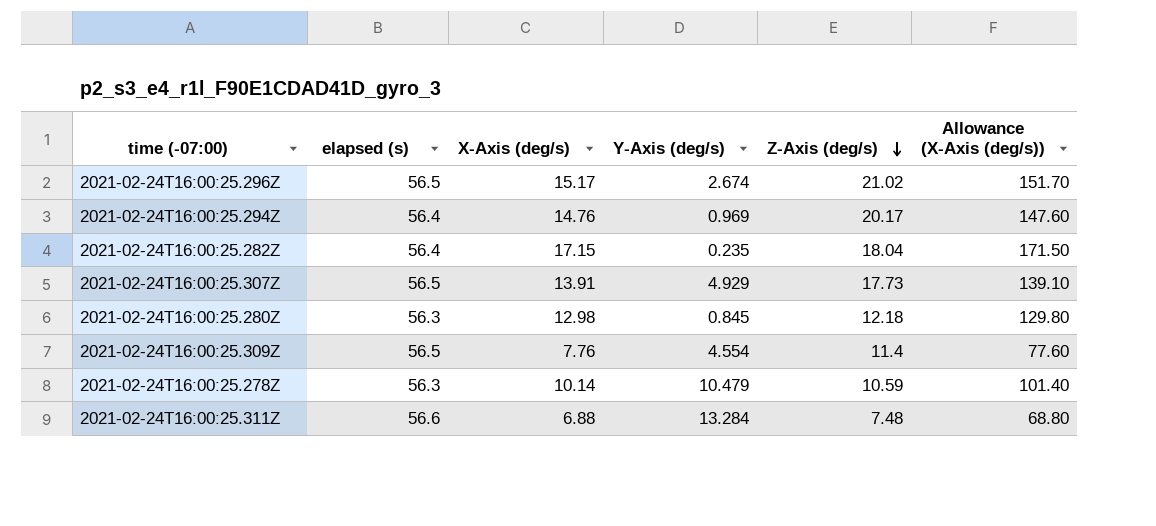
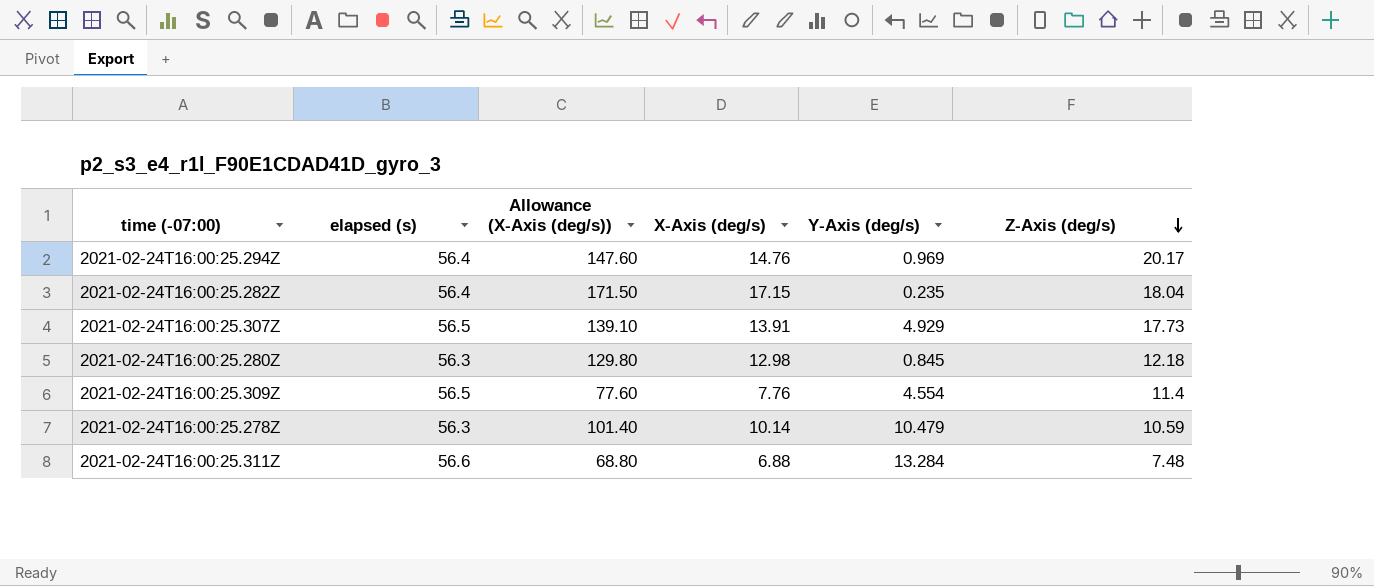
column Allowance (X-Axis (deg/s)) | position: 6 -> 3
row 2021-02-24T16:00:25.296Z: 56.5 | 15.17 | 2.674 | 21.02 | 151.70 -> none

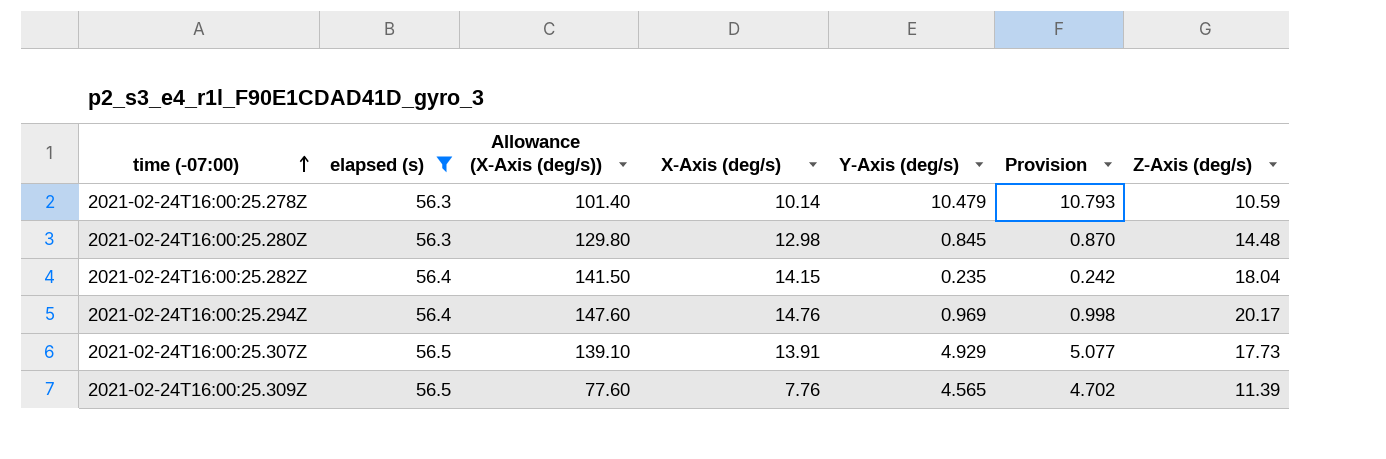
filter: none -> elapsed (s) != 56.6
row order: Z-Axis (deg/s) descending -> time (-07:00) ascending
column Provision | formula: none -> [Y-Axis (deg/s)] * 1.03
2021-02-24T16:00:25.280Z | Z-Axis (deg/s): 12.18 -> 14.48
2021-02-24T16:00:25.282Z | Allowance (X-Axis (deg/s)): 171.50 -> 141.50
2021-02-24T16:00:25.282Z | X-Axis (deg/s): 17.15 -> 14.15
2021-02-24T16:00:25.309Z | Y-Axis (deg/s): 4.554 -> 4.565
2021-02-24T16:00:25.309Z | Z-Axis (deg/s): 11.4 -> 11.39

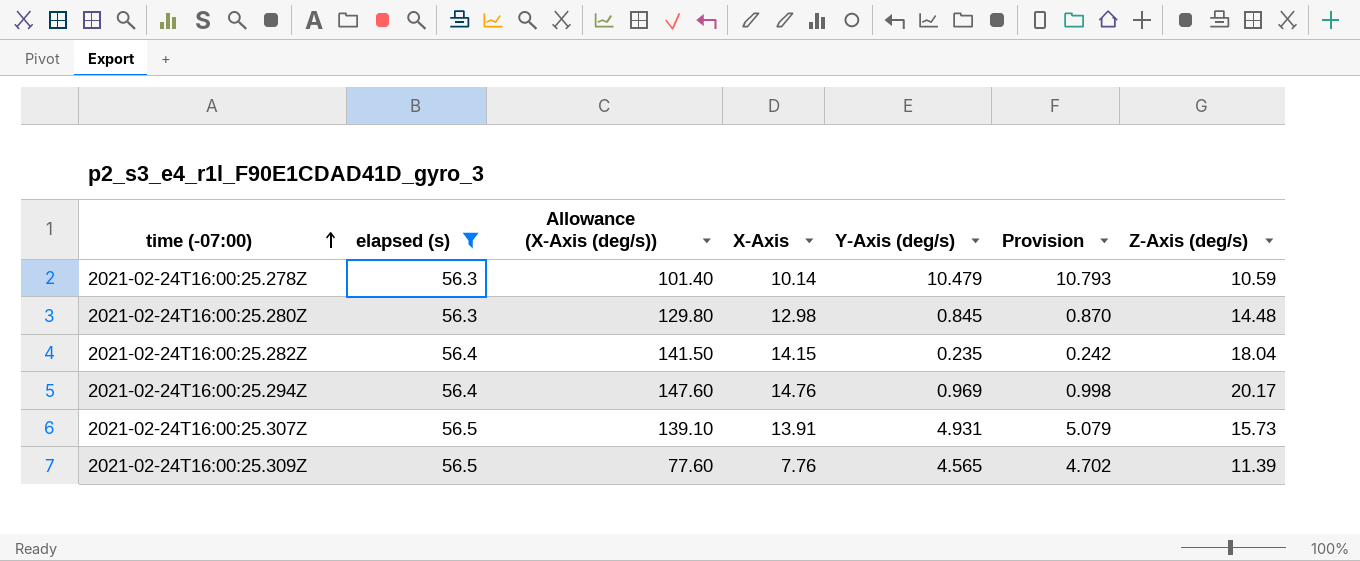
column name: X-Axis (deg/s) -> X-Axis
2021-02-24T16:00:25.307Z | Y-Axis (deg/s): 4.929 -> 4.931
2021-02-24T16:00:25.307Z | Provision: 5.077 -> 5.079
2021-02-24T16:00:25.307Z | Z-Axis (deg/s): 17.73 -> 15.73

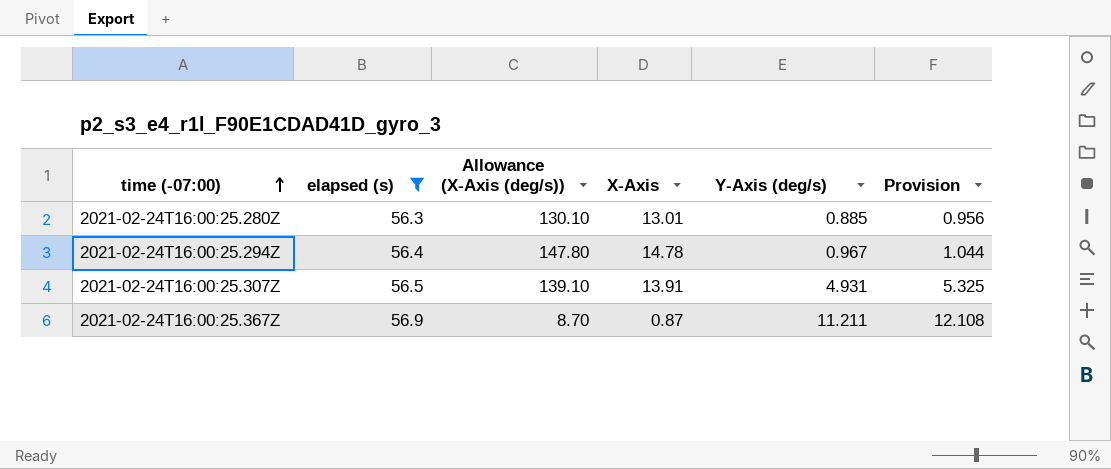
column Z-Axis (deg/s) | position: 7 -> none
column Provision | formula: [Y-Axis (deg/s)] * 1.03 -> [Y-Axis (deg/s)] * 1.08
row 2021-02-24T16:00:25.278Z: 56.3 | 101.40 | 10.14 | 10.479 | 10.793 | 10.59 -> none
row 2021-02-24T16:00:25.282Z: 56.4 | 141.50 | 14.15 | 0.235 | 0.242 | 18.04 -> none
row 2021-02-24T16:00:25.309Z: 56.5 | 77.60 | 7.76 | 4.565 | 4.702 | 11.39 -> none
2021-02-24T16:00:25.280Z | Allowance (X-Axis (deg/s)): 129.80 -> 130.10
2021-02-24T16:00:25.280Z | X-Axis: 12.98 -> 13.01
2021-02-24T16:00:25.280Z | Y-Axis (deg/s): 0.845 -> 0.885
2021-02-24T16:00:25.294Z | Allowance (X-Axis (deg/s)): 147.60 -> 147.80
2021-02-24T16:00:25.294Z | X-Axis: 14.76 -> 14.78
2021-02-24T16:00:25.294Z | Y-Axis (deg/s): 0.969 -> 0.967
row 2021-02-24T16:00:25.367Z: none -> 56.9 | 8.70 | 0.87 | 11.211 | 12.108

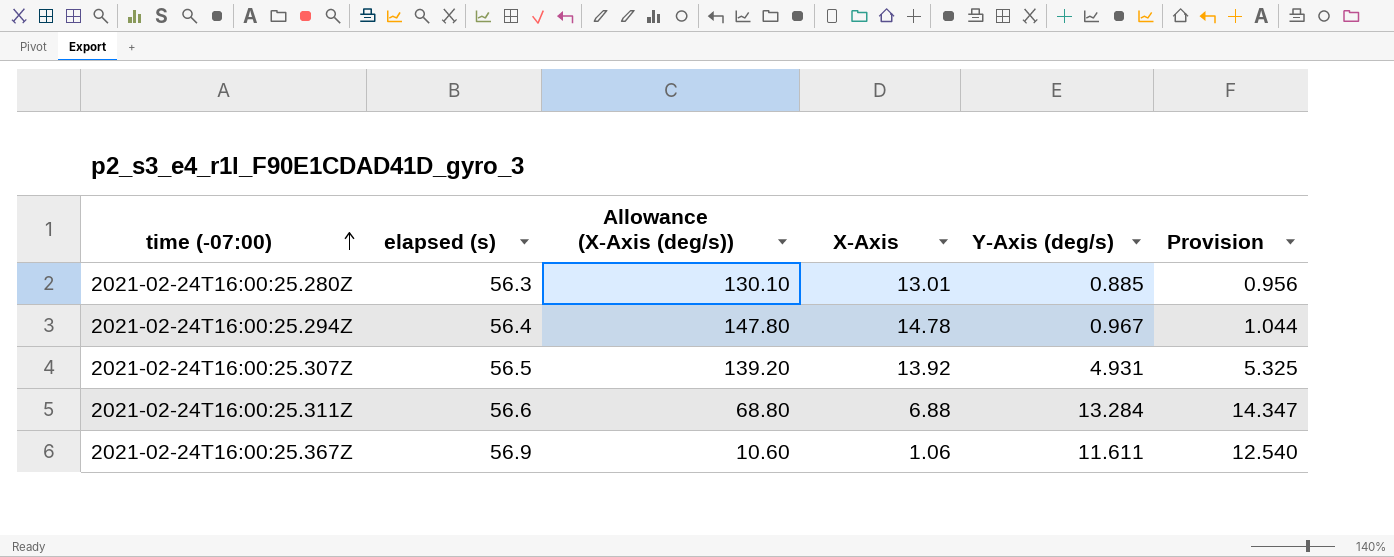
filter: elapsed (s) != 56.6 -> none
2021-02-24T16:00:25.307Z | Allowance (X-Axis (deg/s)): 139.10 -> 139.20
2021-02-24T16:00:25.307Z | X-Axis: 13.91 -> 13.92
2021-02-24T16:00:25.367Z | Allowance (X-Axis (deg/s)): 8.70 -> 10.60
2021-02-24T16:00:25.367Z | X-Axis: 0.87 -> 1.06
2021-02-24T16:00:25.367Z | Y-Axis (deg/s): 11.211 -> 11.611
2021-02-24T16:00:25.367Z | Provision: 12.108 -> 12.540

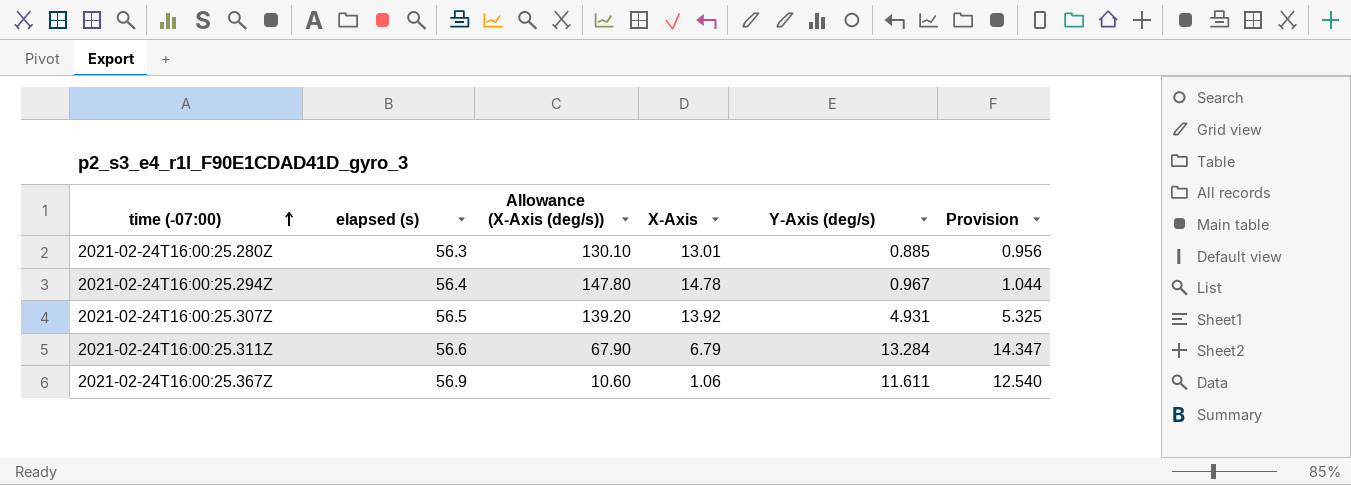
2021-02-24T16:00:25.311Z | Allowance (X-Axis (deg/s)): 68.80 -> 67.90
2021-02-24T16:00:25.311Z | X-Axis: 6.88 -> 6.79

